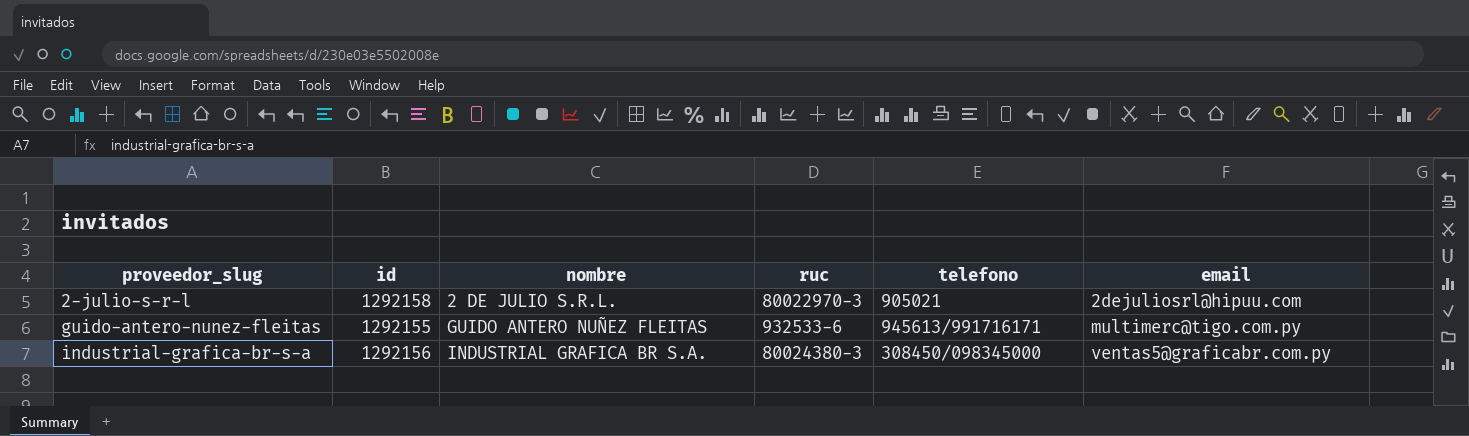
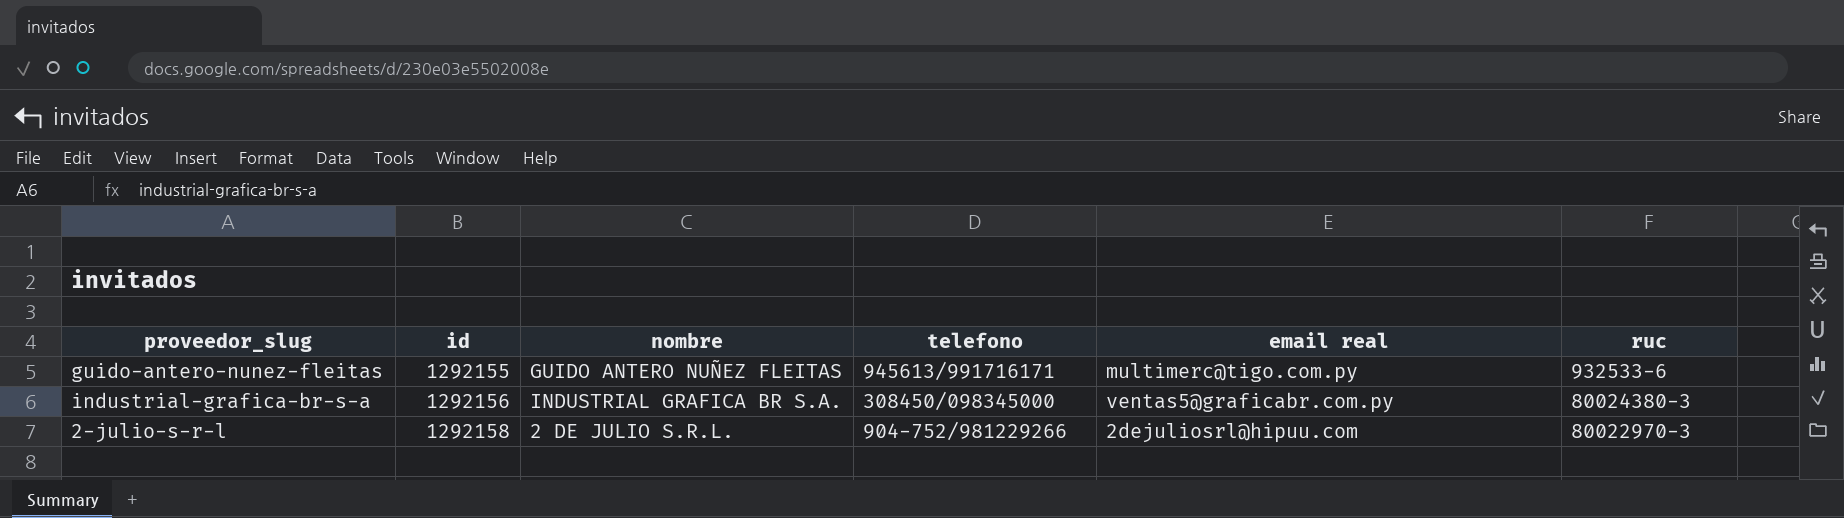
row order: proveedor_slug ascending -> id ascending
column name: email -> email real
column ruc | position: 4 -> 6
2-julio-s-r-l | telefono: 905021 -> 904-752/981229266

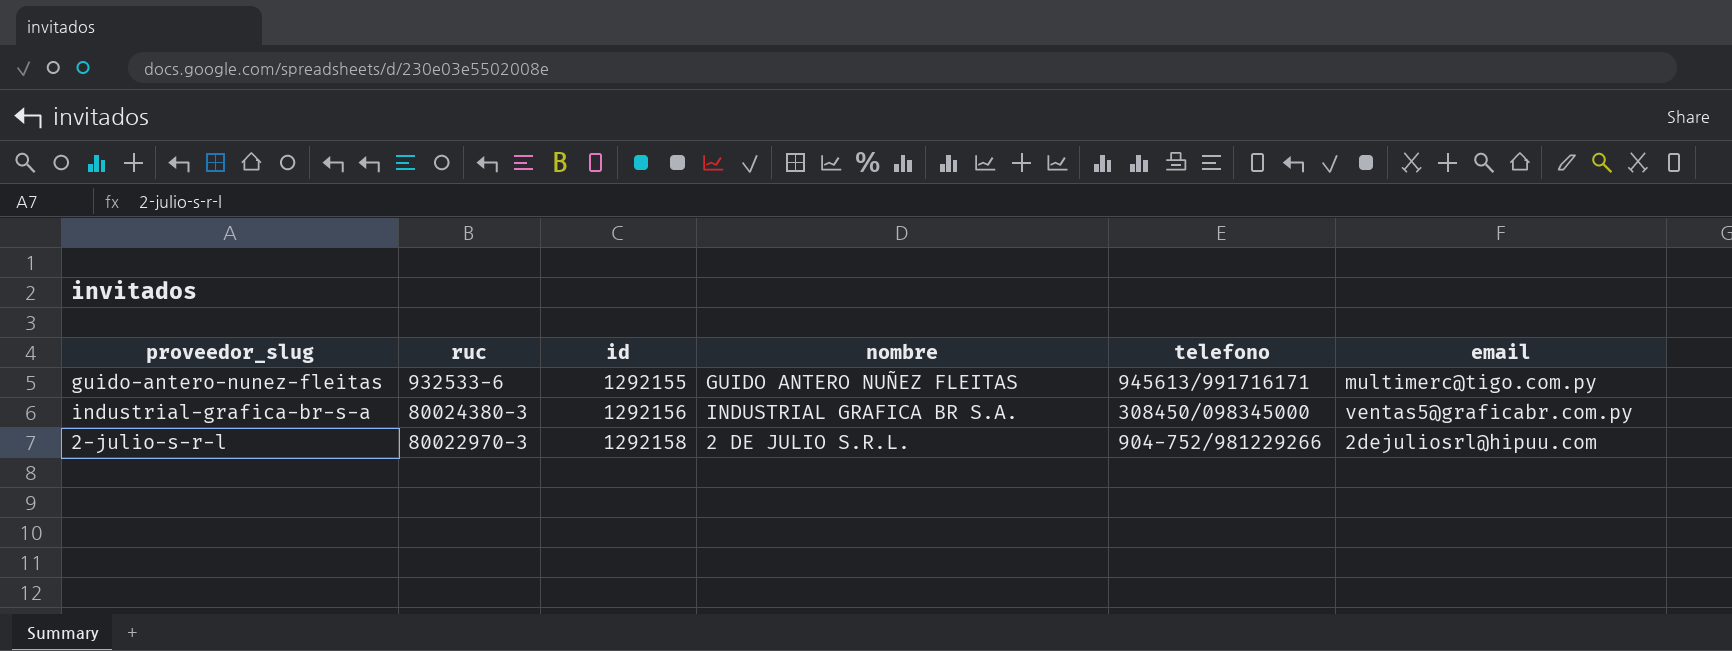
column ruc | position: 6 -> 2
column name: email real -> email

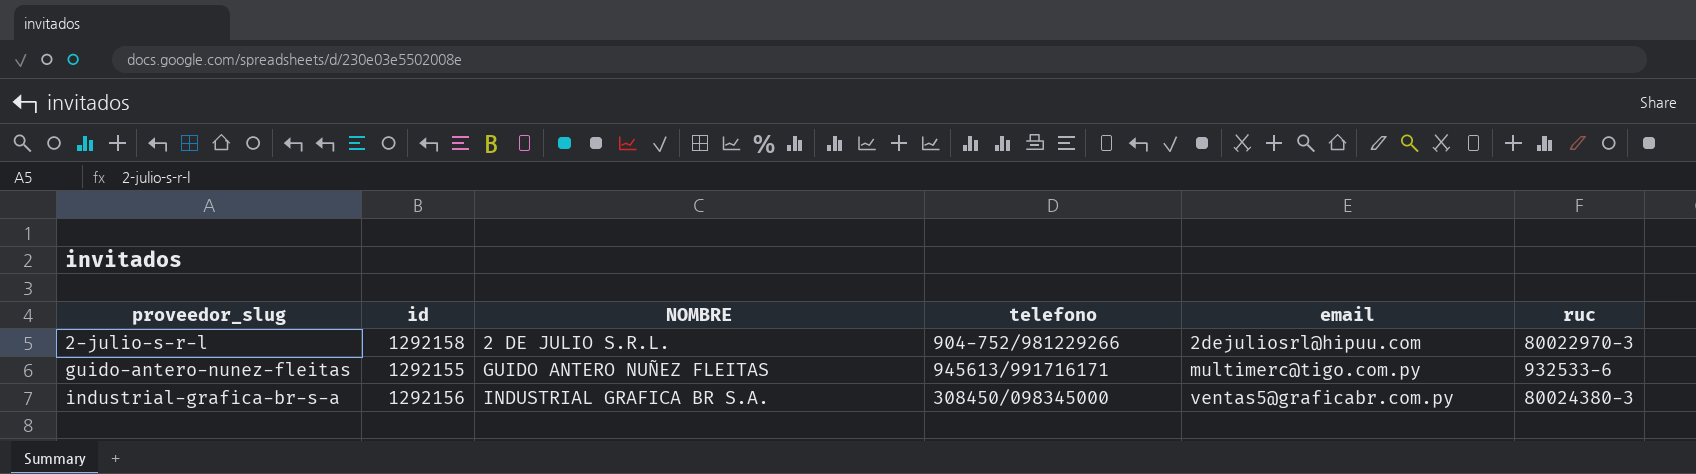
row order: id ascending -> proveedor_slug ascending
column name: nombre -> NOMBRE
column ruc | position: 2 -> 6

